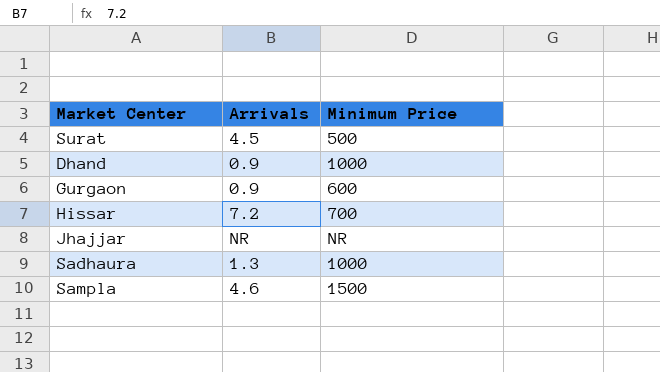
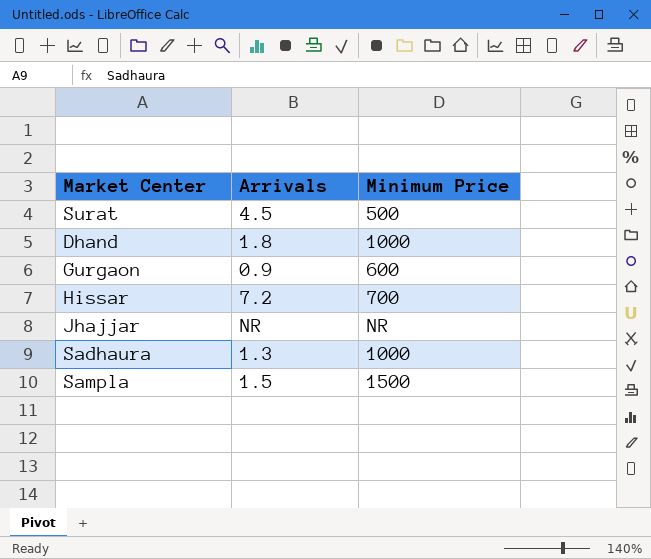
Dhand | Arrivals: 0.9 -> 1.8
Sampla | Arrivals: 4.6 -> 1.5

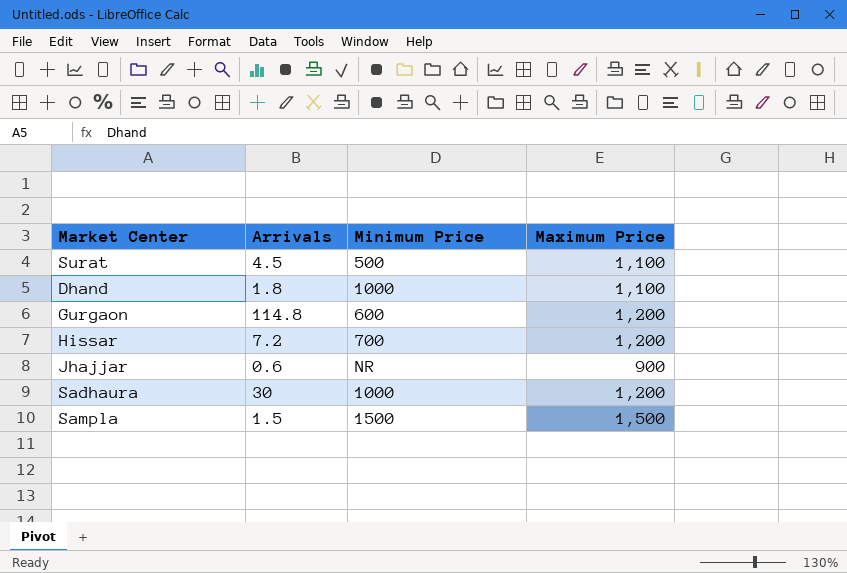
column Maximum Price | position: none -> 4
Gurgaon | Arrivals: 0.9 -> 114.8
Jhajjar | Arrivals: NR -> 0.6
Sadhaura | Arrivals: 1.3 -> 30

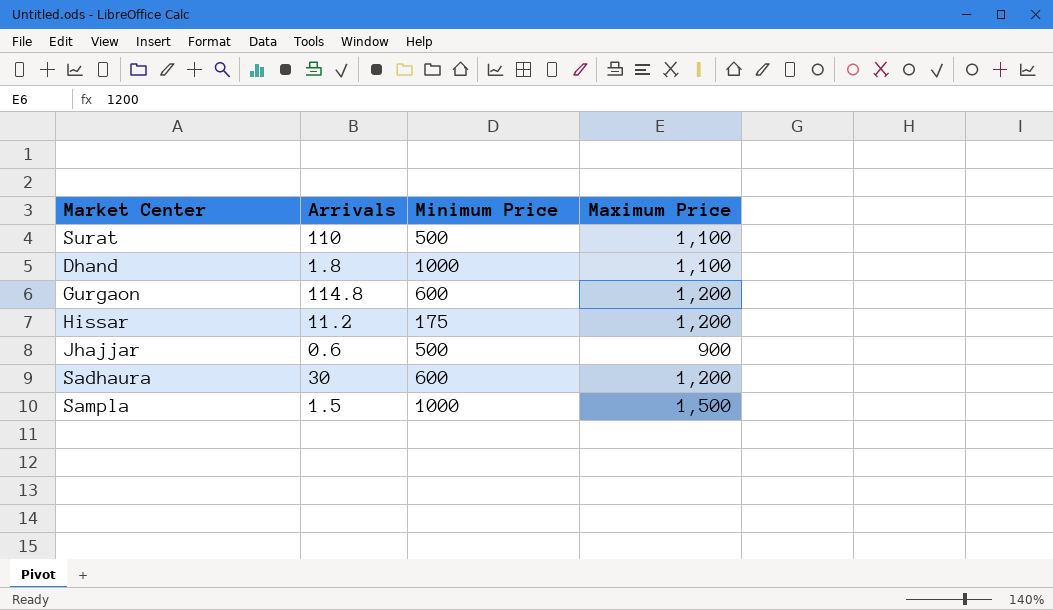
Surat | Arrivals: 4.5 -> 110
Hissar | Arrivals: 7.2 -> 11.2
Hissar | Minimum Price: 700 -> 175
Jhajjar | Minimum Price: NR -> 500
Sadhaura | Minimum Price: 1000 -> 600
Sampla | Minimum Price: 1500 -> 1000

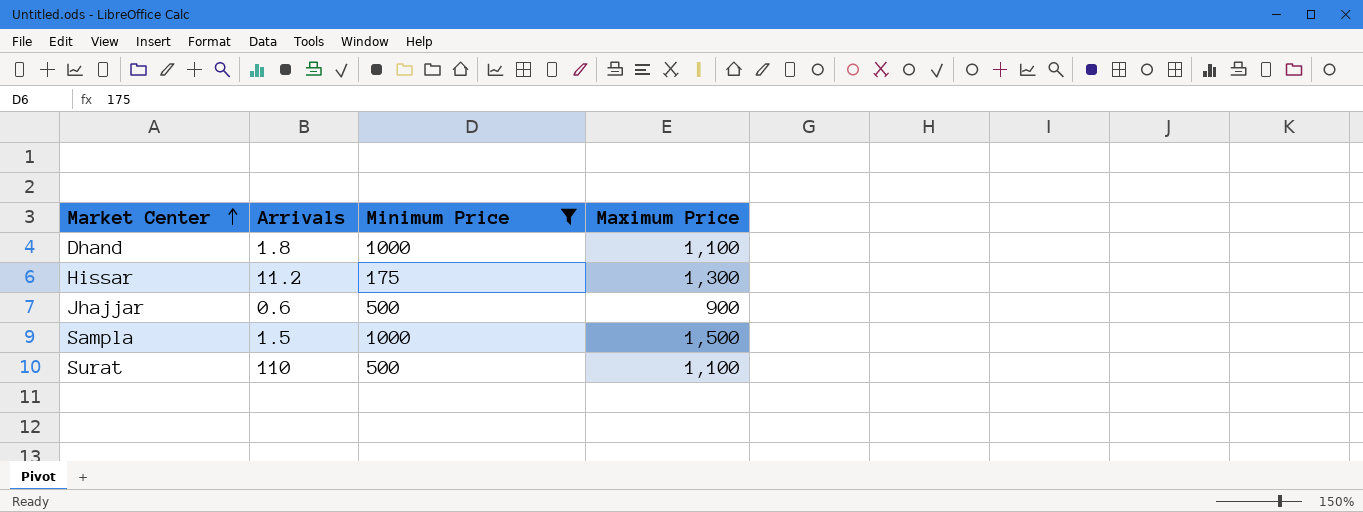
filter: none -> Minimum Price != 600
row order: none -> Market Center ascending
Hissar | Maximum Price: 1,200 -> 1,300

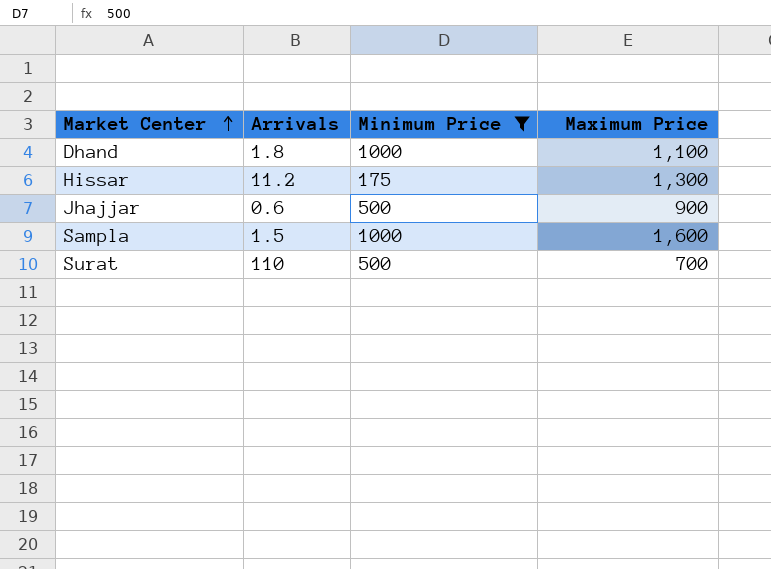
Sampla | Maximum Price: 1,500 -> 1,600
Surat | Maximum Price: 1,100 -> 700

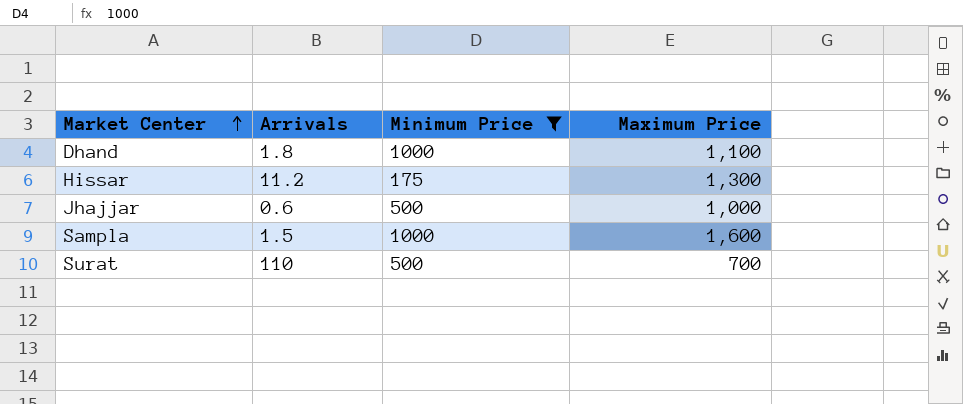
Jhajjar | Maximum Price: 900 -> 1,000

